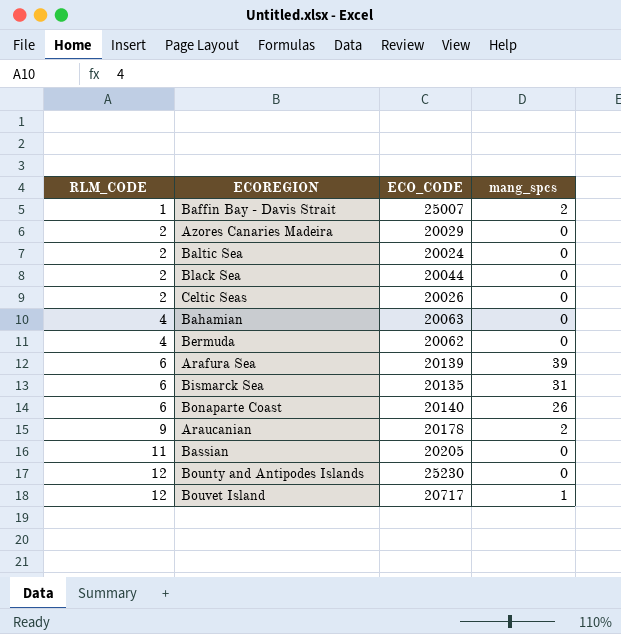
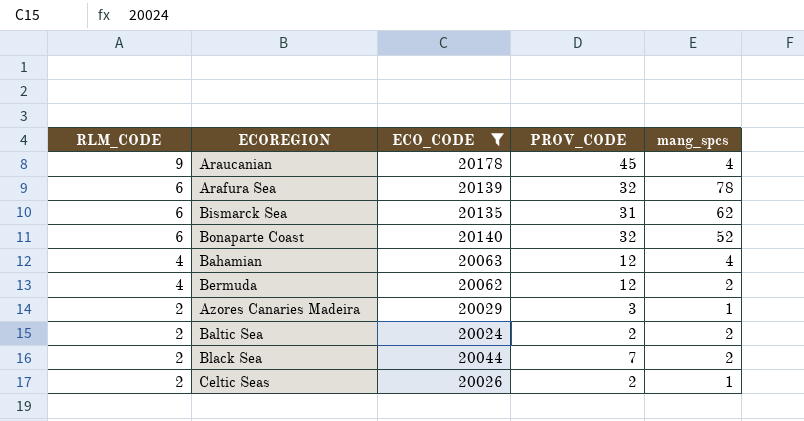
filter: none -> ECO_CODE <= 20178
row order: RLM_CODE ascending -> RLM_CODE descending
column PROV_CODE | position: none -> 4
Araucanian | mang_spcs: 2 -> 4
Arafura Sea | mang_spcs: 39 -> 78
Bismarck Sea | mang_spcs: 31 -> 62
Bonaparte Coast | mang_spcs: 26 -> 52
Bahamian | mang_spcs: 0 -> 4
Bermuda | mang_spcs: 0 -> 2
Azores Canaries Madeira | mang_spcs: 0 -> 1
Baltic Sea | mang_spcs: 0 -> 2
Black Sea | mang_spcs: 0 -> 2
Celtic Seas | mang_spcs: 0 -> 1

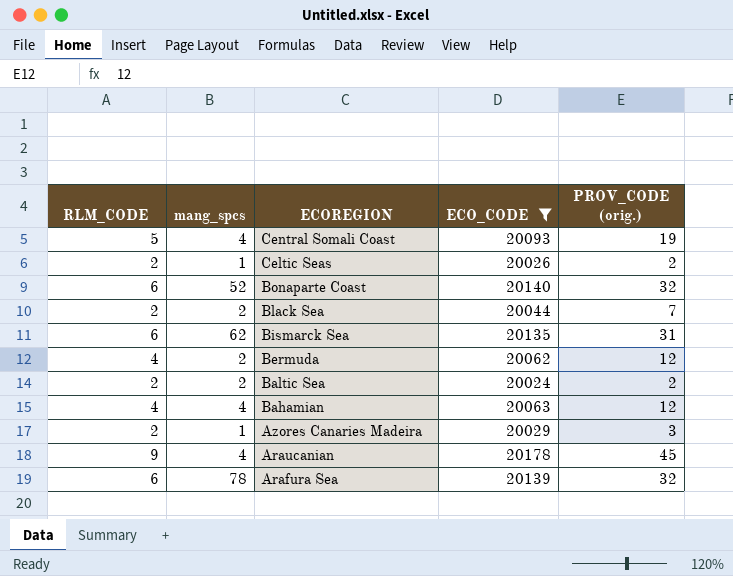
row order: RLM_CODE descending -> ECOREGION descending
column mang_spcs | position: 5 -> 2
column name: PROV_CODE -> PROV_CODE (orig.)
row Central Somali Coast: none -> 5 | 4 | 20093 | 19

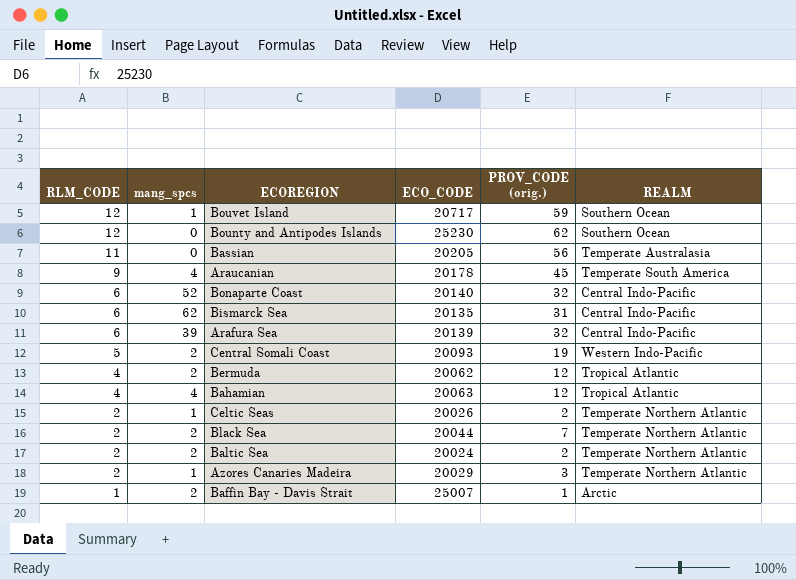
filter: ECO_CODE <= 20178 -> none
row order: ECOREGION descending -> RLM_CODE descending
column REALM | position: none -> 6
Arafura Sea | mang_spcs: 78 -> 39
Central Somali Coast | mang_spcs: 4 -> 2

